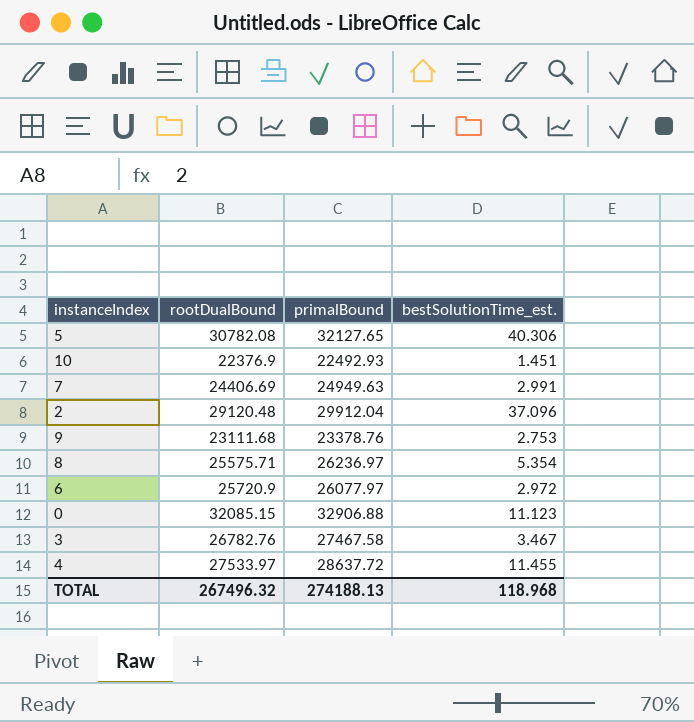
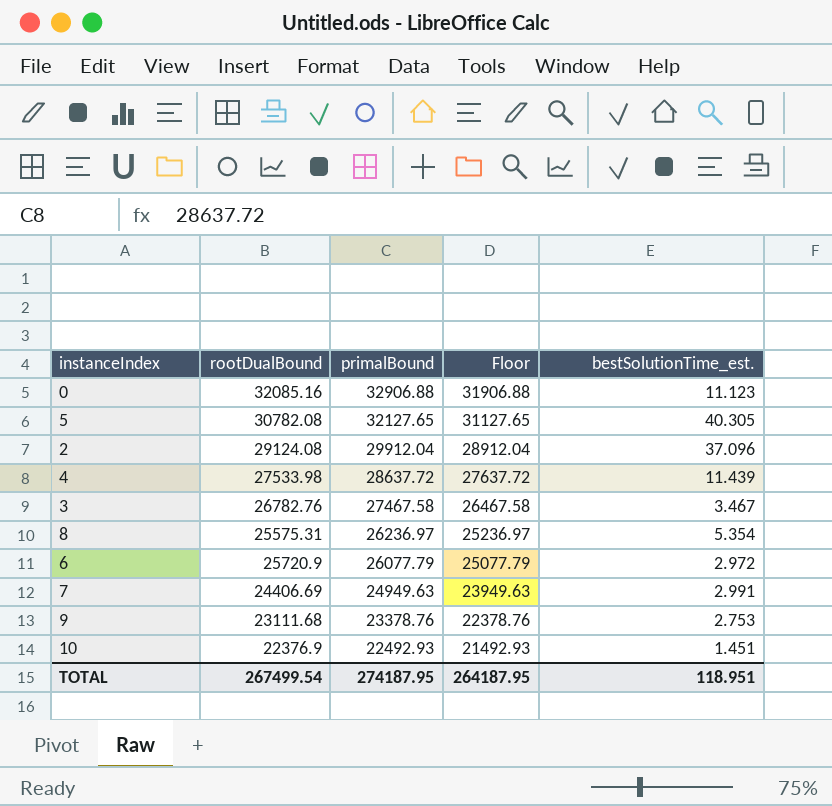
row order: none -> primalBound descending
column Floor | formula: none -> [primalBound] - 1000
0 | rootDualBound: 32085.15 -> 32085.16
5 | bestSolutionTime_est.: 40.306 -> 40.305
2 | rootDualBound: 29120.48 -> 29124.08
4 | rootDualBound: 27533.97 -> 27533.98
4 | bestSolutionTime_est.: 11.455 -> 11.439
8 | rootDualBound: 25575.71 -> 25575.31
6 | primalBound: 26077.97 -> 26077.79
TOTAL | rootDualBound: 267496.32 -> 267499.54
TOTAL | primalBound: 274188.13 -> 274187.95
TOTAL | bestSolutionTime_est.: 118.968 -> 118.951

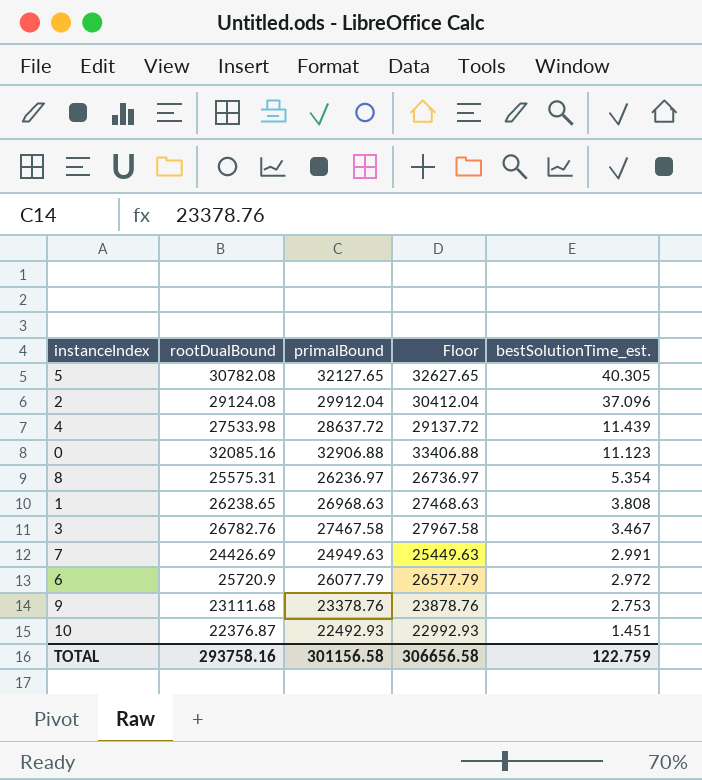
row order: primalBound descending -> bestSolutionTime_est. descending
column Floor | formula: [primalBound] - 1000 -> [primalBound] + 500
row 1: none -> 26238.65 | 26968.63 | 27468.63 | 3.808
7 | rootDualBound: 24406.69 -> 24426.69
10 | rootDualBound: 22376.9 -> 22376.87
TOTAL | rootDualBound: 267499.54 -> 293758.16
TOTAL | primalBound: 274187.95 -> 301156.58
TOTAL | Floor: 264187.95 -> 306656.58
TOTAL | bestSolutionTime_est.: 118.951 -> 122.759

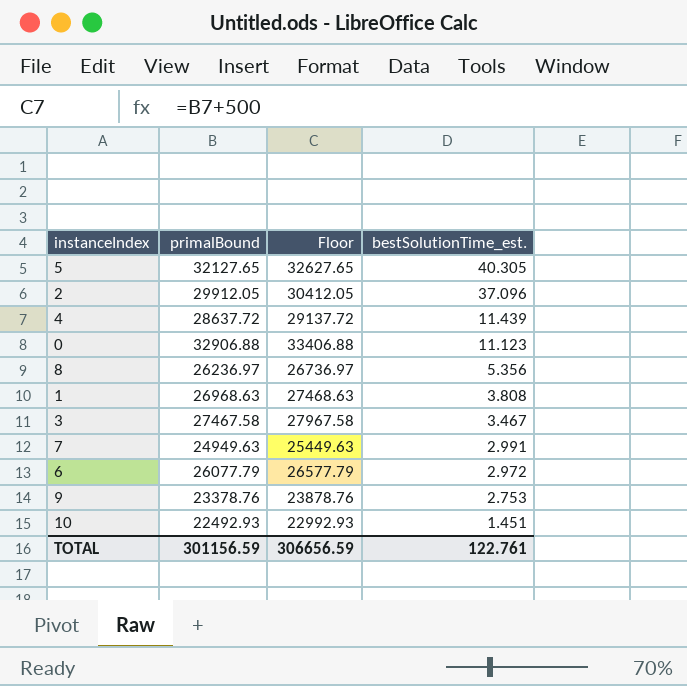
column rootDualBound | position: 2 -> none
2 | primalBound: 29912.04 -> 29912.05
2 | Floor: 30412.04 -> 30412.05
8 | bestSolutionTime_est.: 5.354 -> 5.356
TOTAL | primalBound: 301156.58 -> 301156.59
TOTAL | Floor: 306656.58 -> 306656.59
TOTAL | bestSolutionTime_est.: 122.759 -> 122.761

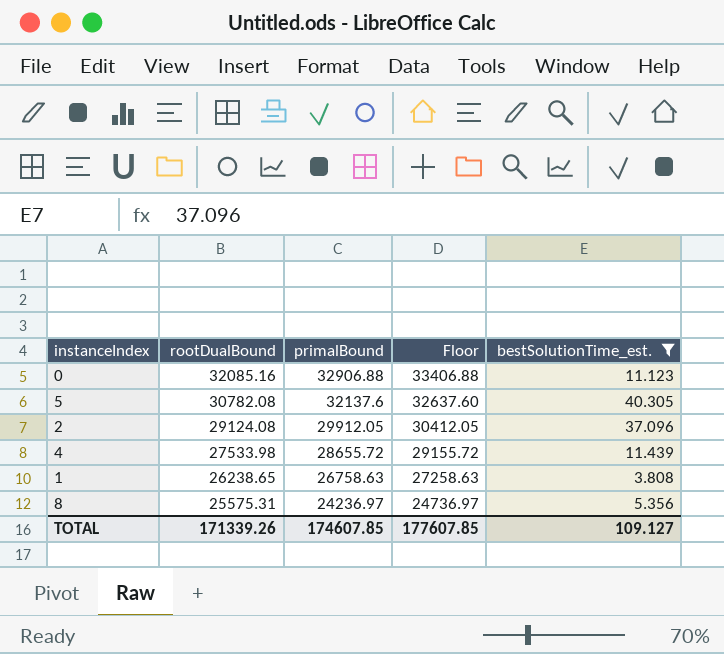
filter: none -> bestSolutionTime_est. >= 3.808
row order: bestSolutionTime_est. descending -> rootDualBound descending
column rootDualBound | position: none -> 2
5 | primalBound: 32127.65 -> 32137.6
5 | Floor: 32627.65 -> 32637.60
4 | primalBound: 28637.72 -> 28655.72
4 | Floor: 29137.72 -> 29155.72
1 | primalBound: 26968.63 -> 26758.63
1 | Floor: 27468.63 -> 27258.63
8 | primalBound: 26236.97 -> 24236.97
8 | Floor: 26736.97 -> 24736.97
TOTAL | primalBound: 301156.59 -> 174607.85
TOTAL | Floor: 306656.59 -> 177607.85
TOTAL | bestSolutionTime_est.: 122.761 -> 109.127

